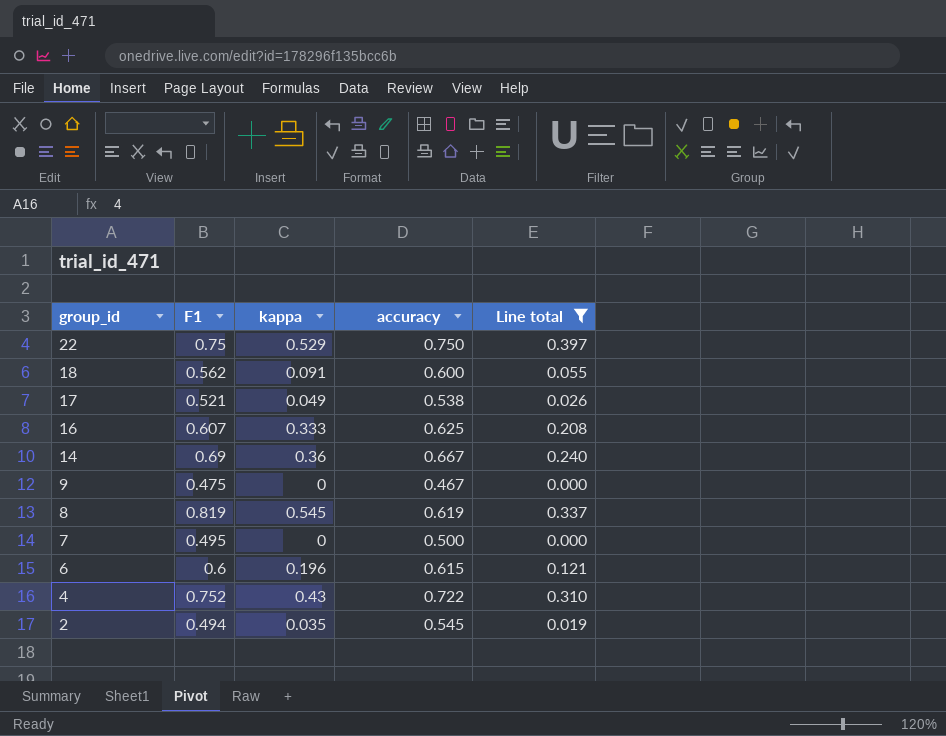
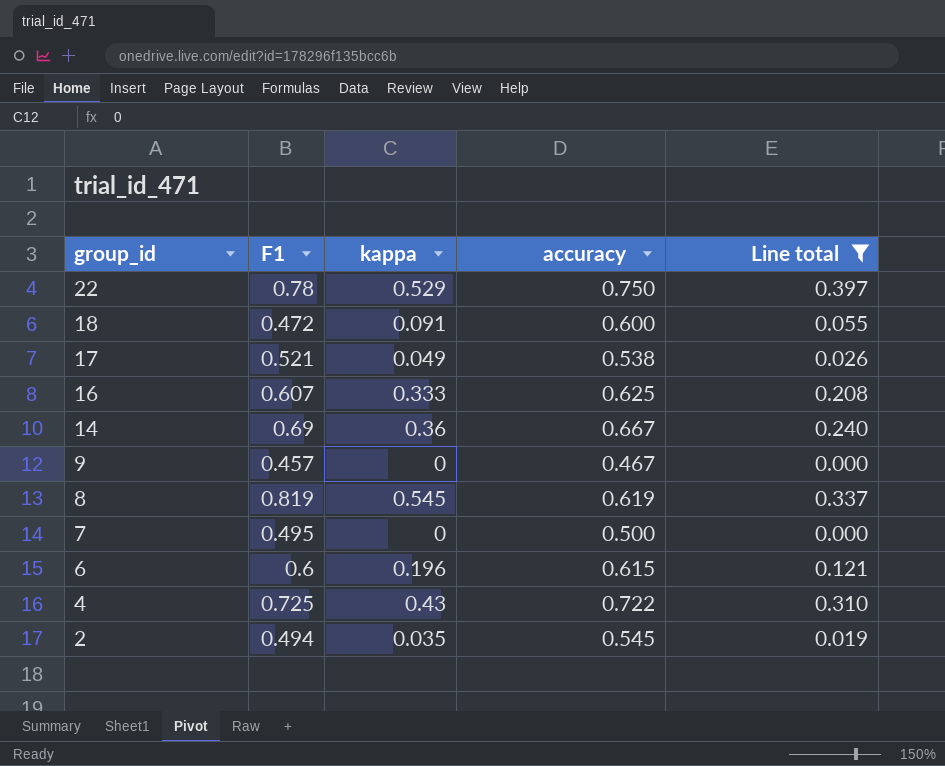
22 | F1: 0.75 -> 0.78
18 | F1: 0.562 -> 0.472
9 | F1: 0.475 -> 0.457
4 | F1: 0.752 -> 0.725

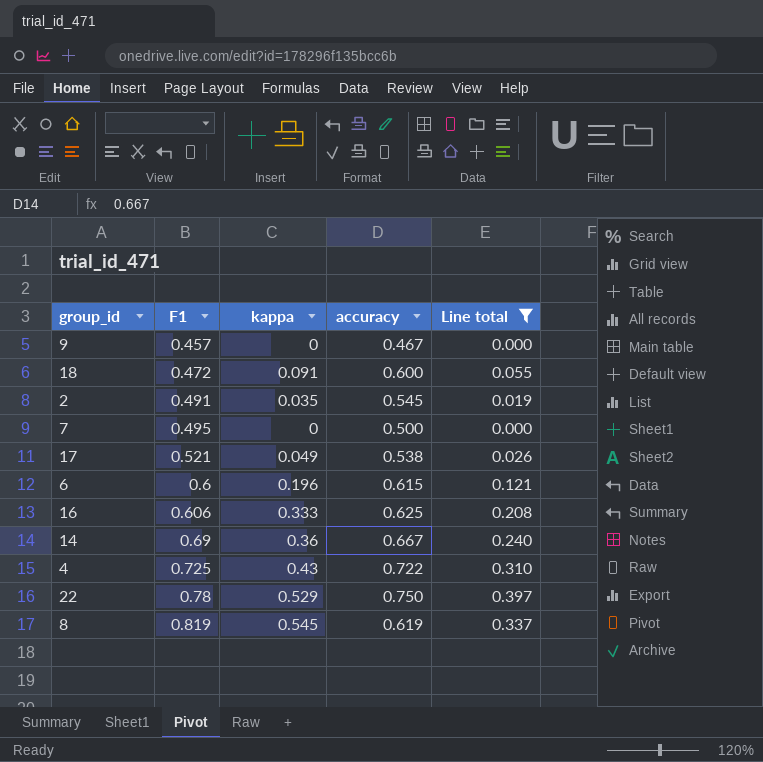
row order: group_id descending -> F1 ascending
2 | F1: 0.494 -> 0.491
16 | F1: 0.607 -> 0.606

